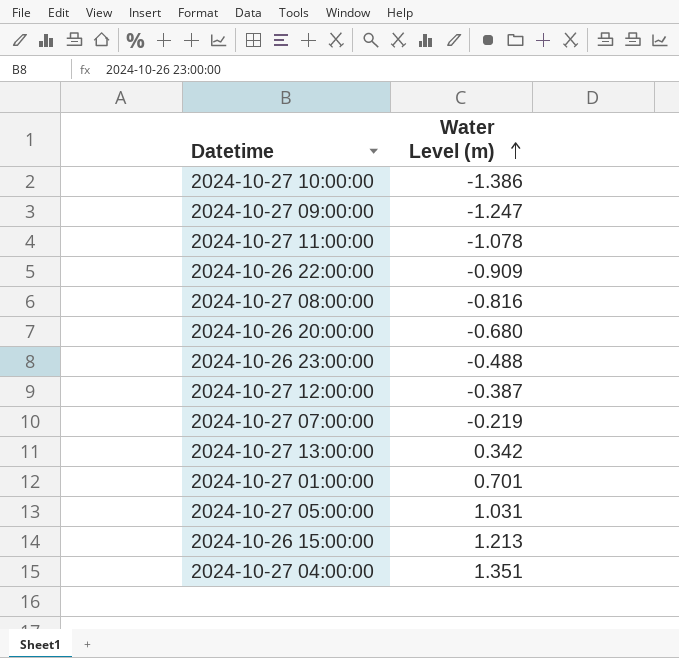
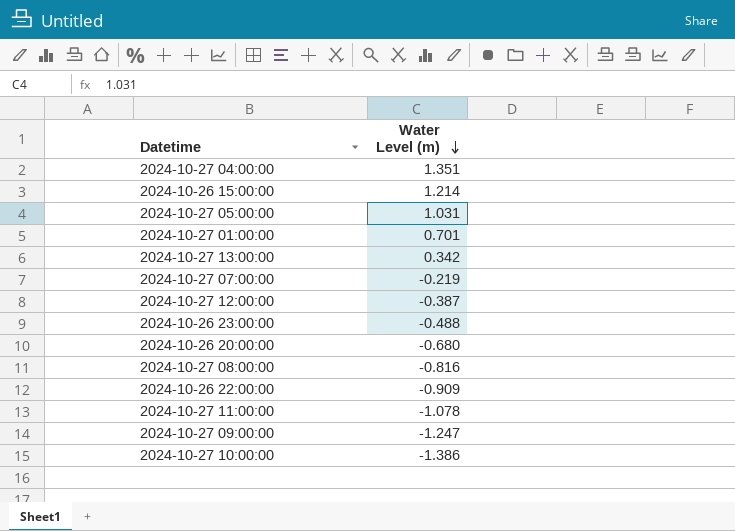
row order: Water Level (m) ascending -> Water Level (m) descending
2024-10-26 15:00:00 | Water Level (m): 1.213 -> 1.214

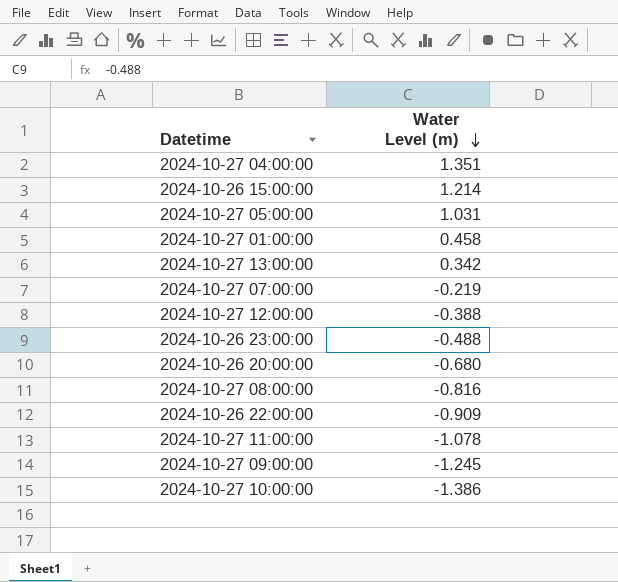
2024-10-27 01:00:00 | Water Level (m): 0.701 -> 0.458
2024-10-27 12:00:00 | Water Level (m): -0.387 -> -0.388
2024-10-27 09:00:00 | Water Level (m): -1.247 -> -1.245

